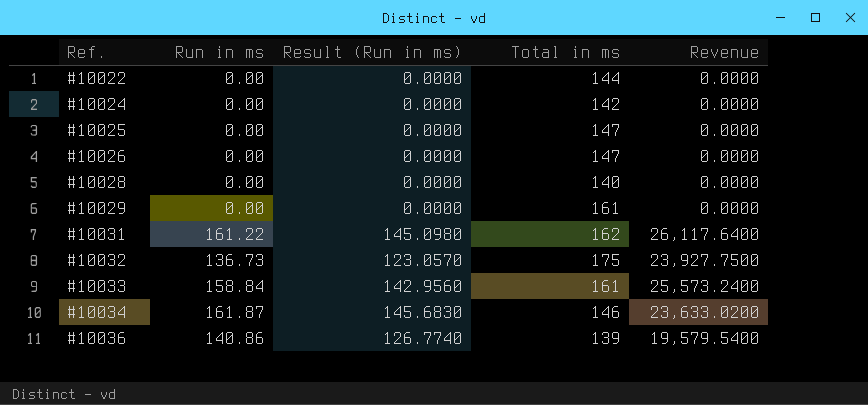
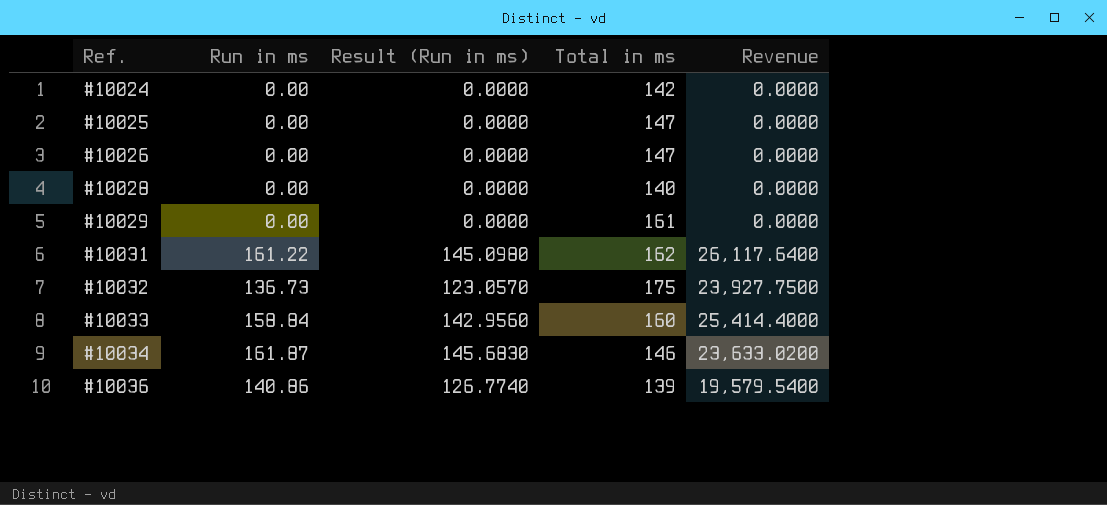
row #10022: 0.00 | 0.0000 | 144 | 0.0000 -> none
#10033 | Total in ms: 161 -> 160
#10033 | Revenue: 25,573.2400 -> 25,414.4000

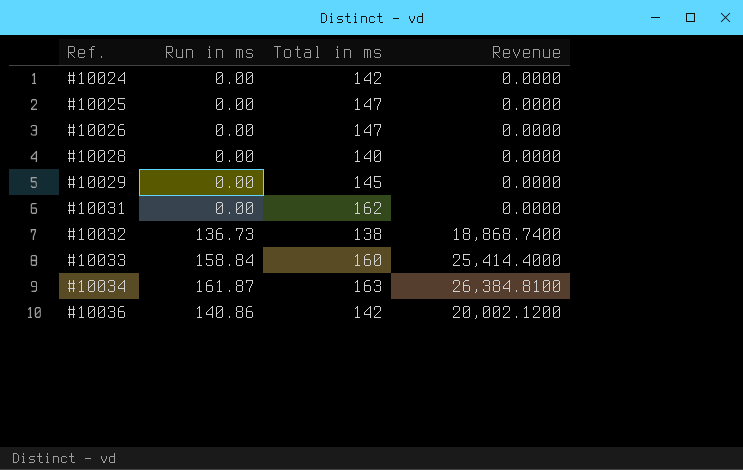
column Result (Run in ms) | formula: [Run in ms] * 0.9 -> none
#10029 | Total in ms: 161 -> 145
#10031 | Run in ms: 161.22 -> 0.00
#10031 | Revenue: 26,117.6400 -> 0.0000
#10032 | Total in ms: 175 -> 138
#10032 | Revenue: 23,927.7500 -> 18,868.7400
#10034 | Total in ms: 146 -> 163
#10034 | Revenue: 23,633.0200 -> 26,384.8100
#10036 | Total in ms: 139 -> 142
#10036 | Revenue: 19,579.5400 -> 20,002.1200

